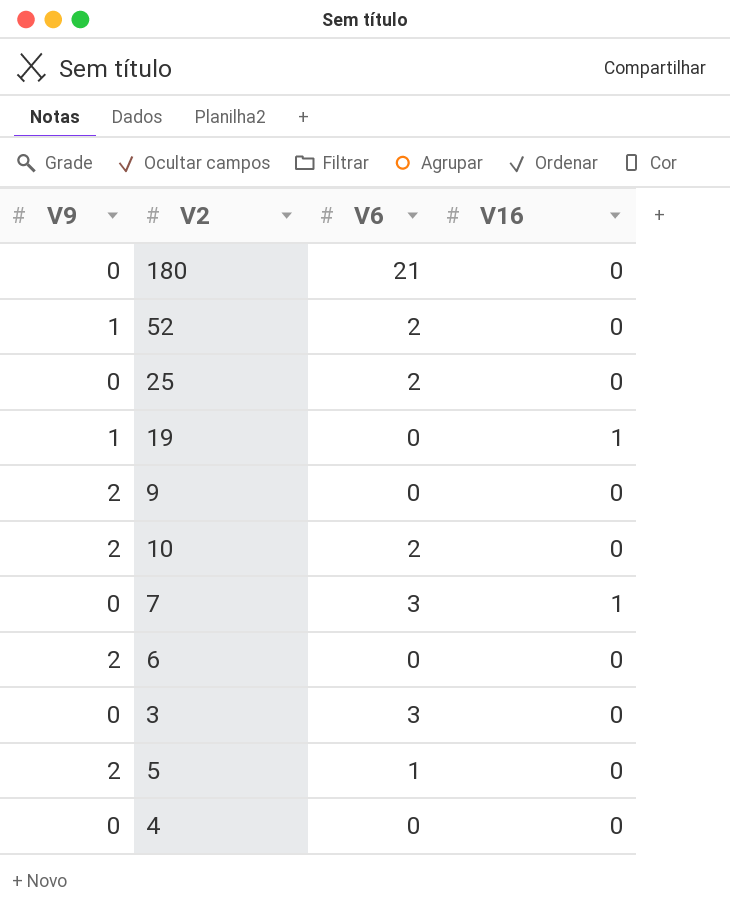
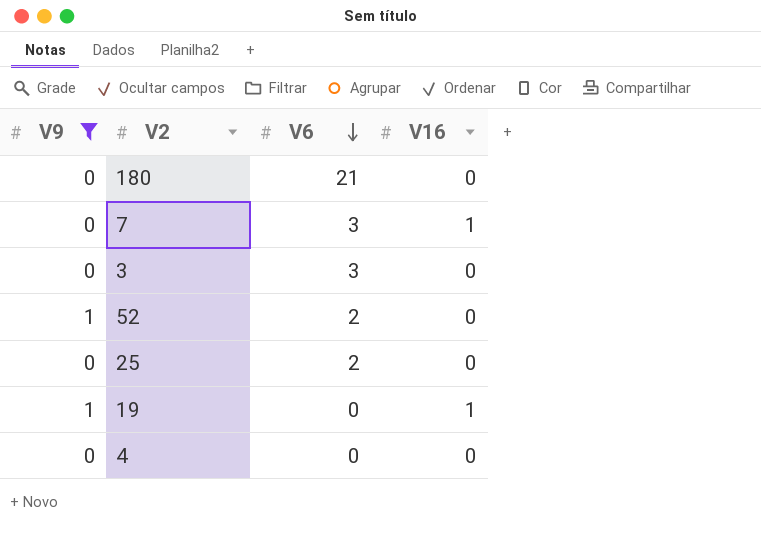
filter: none -> V9 != 2
row order: none -> V6 descending

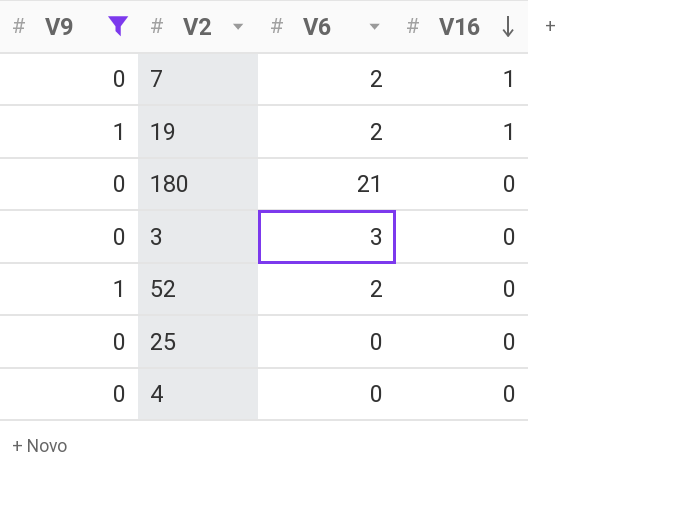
row order: V6 descending -> V16 descending
7 | V6: 3 -> 2
19 | V6: 0 -> 2
25 | V6: 2 -> 0

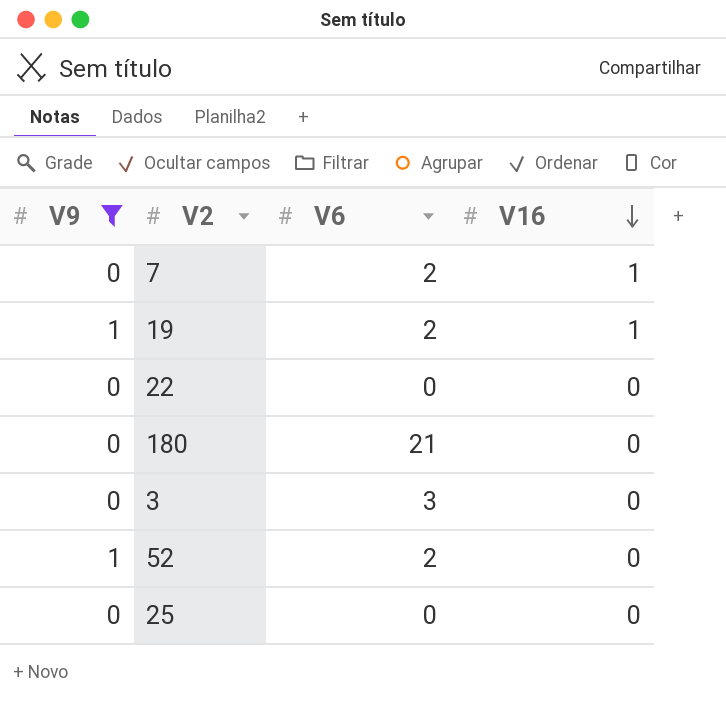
row 4: 0 | 0 | 0 -> none
row 22: none -> 0 | 0 | 0

